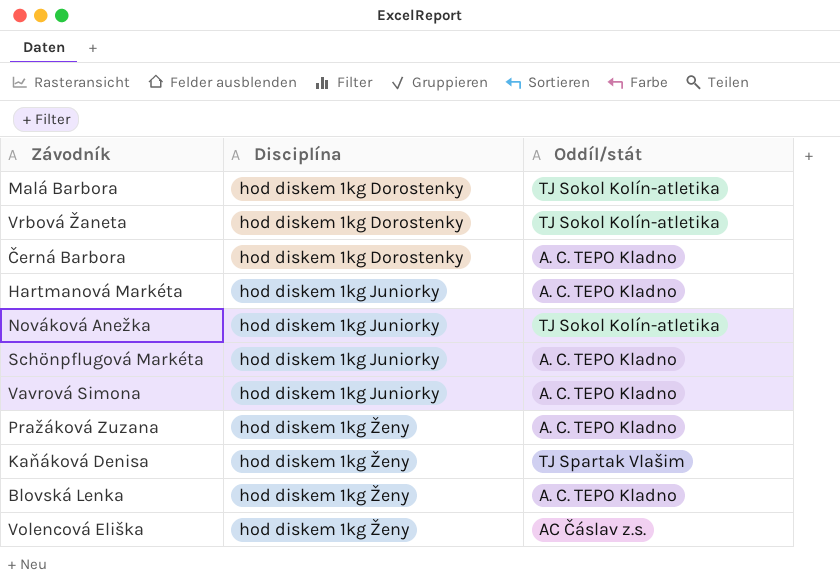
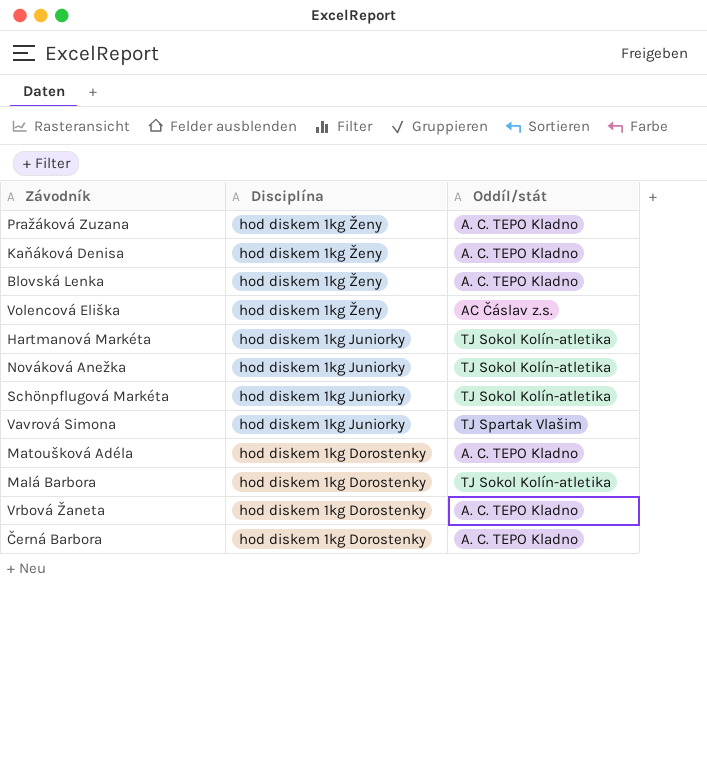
row order: Disciplína ascending -> Disciplína descending
Kaňáková Denisa | Oddíl/stát: TJ Spartak Vlašim -> A. C. TEPO Kladno
Hartmanová Markéta | Oddíl/stát: A. C. TEPO Kladno -> TJ Sokol Kolín-atletika
Schönpflugová Markéta | Oddíl/stát: A. C. TEPO Kladno -> TJ Sokol Kolín-atletika
Vavrová Simona | Oddíl/stát: A. C. TEPO Kladno -> TJ Spartak Vlašim
row Matoušková Adéla: none -> hod diskem 1kg Dorostenky | A. C. TEPO Kladno
Vrbová Žaneta | Oddíl/stát: TJ Sokol Kolín-atletika -> A. C. TEPO Kladno

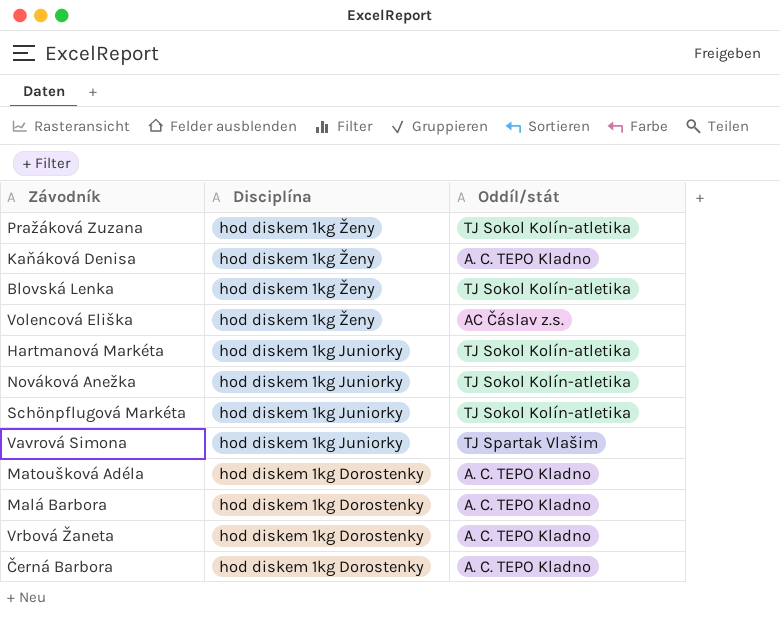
Pražáková Zuzana | Oddíl/stát: A. C. TEPO Kladno -> TJ Sokol Kolín-atletika
Blovská Lenka | Oddíl/stát: A. C. TEPO Kladno -> TJ Sokol Kolín-atletika
Malá Barbora | Oddíl/stát: TJ Sokol Kolín-atletika -> A. C. TEPO Kladno

